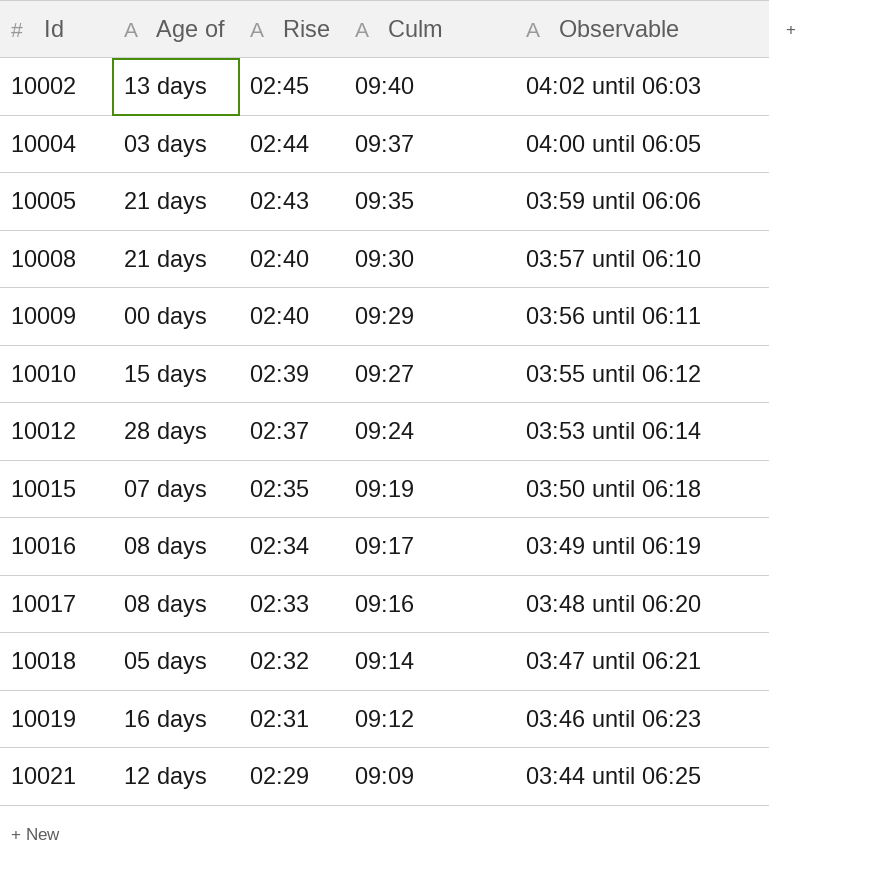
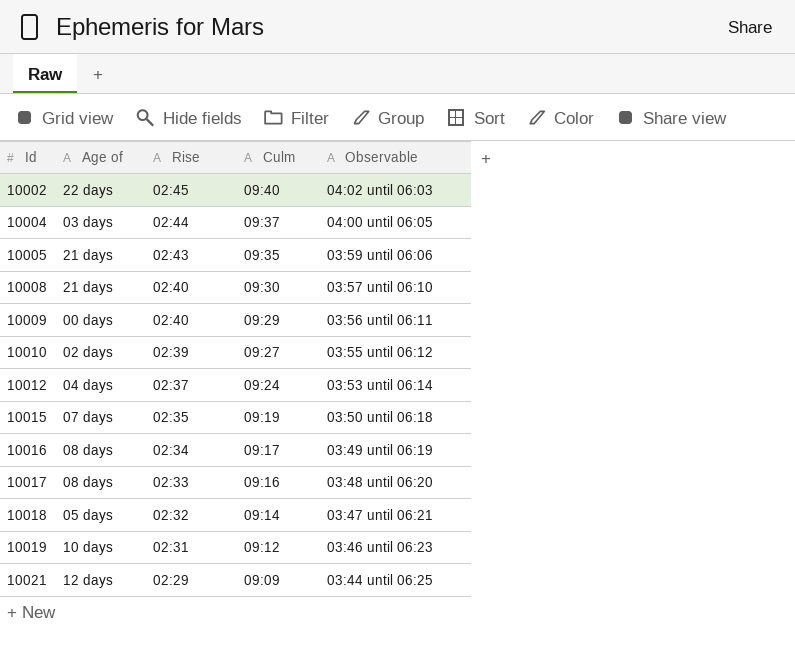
10002 | Age of: 13 days -> 22 days
10010 | Age of: 15 days -> 02 days
10012 | Age of: 28 days -> 04 days
10019 | Age of: 16 days -> 10 days

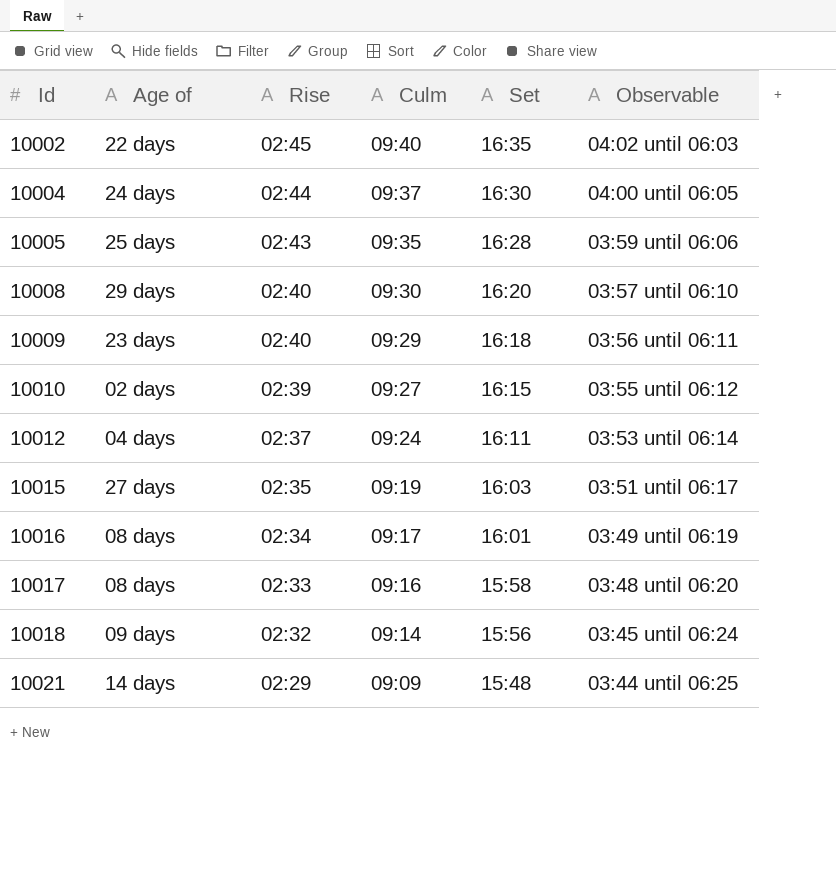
column Set | position: none -> 5
row 10019: 10 days | 02:31 | 09:12 | 03:46 until 06:23 -> none
10004 | Age of: 03 days -> 24 days
10005 | Age of: 21 days -> 25 days
10008 | Age of: 21 days -> 29 days
10009 | Age of: 00 days -> 23 days
10015 | Age of: 07 days -> 27 days
10015 | Observable: 03:50 until 06:18 -> 03:51 until 06:17
10018 | Age of: 05 days -> 09 days
10018 | Observable: 03:47 until 06:21 -> 03:45 until 06:24
10021 | Age of: 12 days -> 14 days

